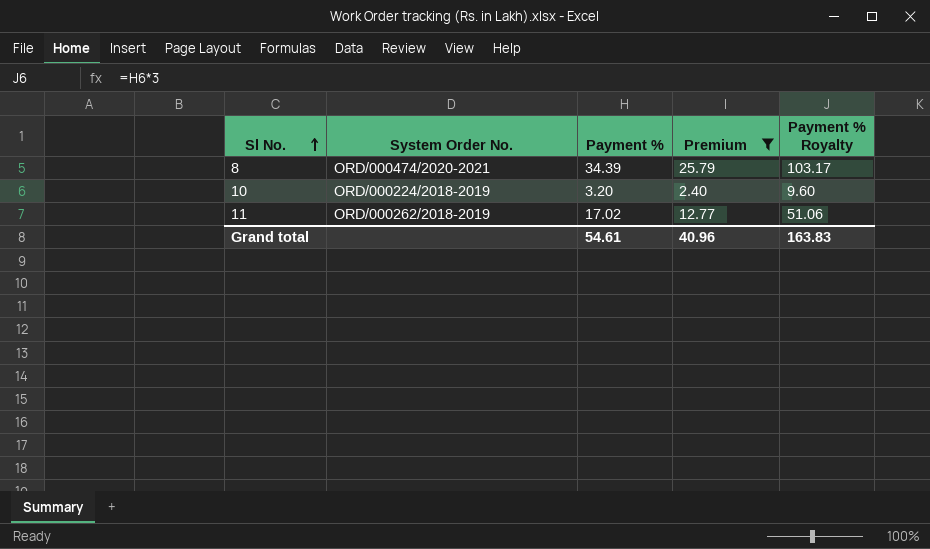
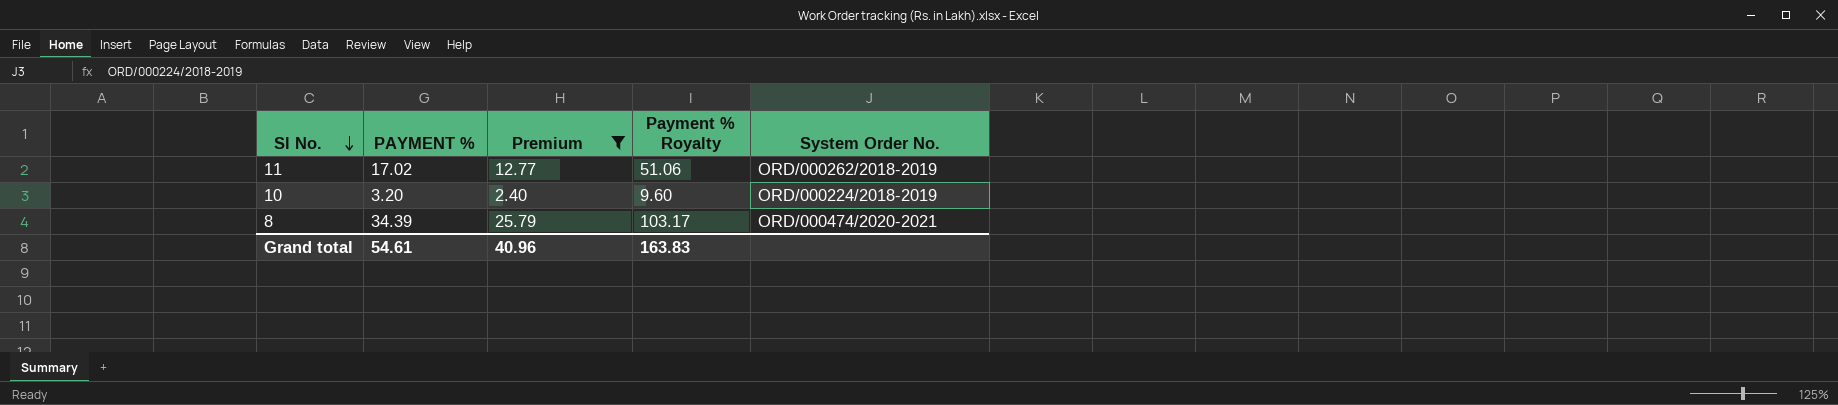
row order: Sl No. ascending -> Sl No. descending
column name: Payment % -> PAYMENT %
column System Order No. | position: 2 -> 5

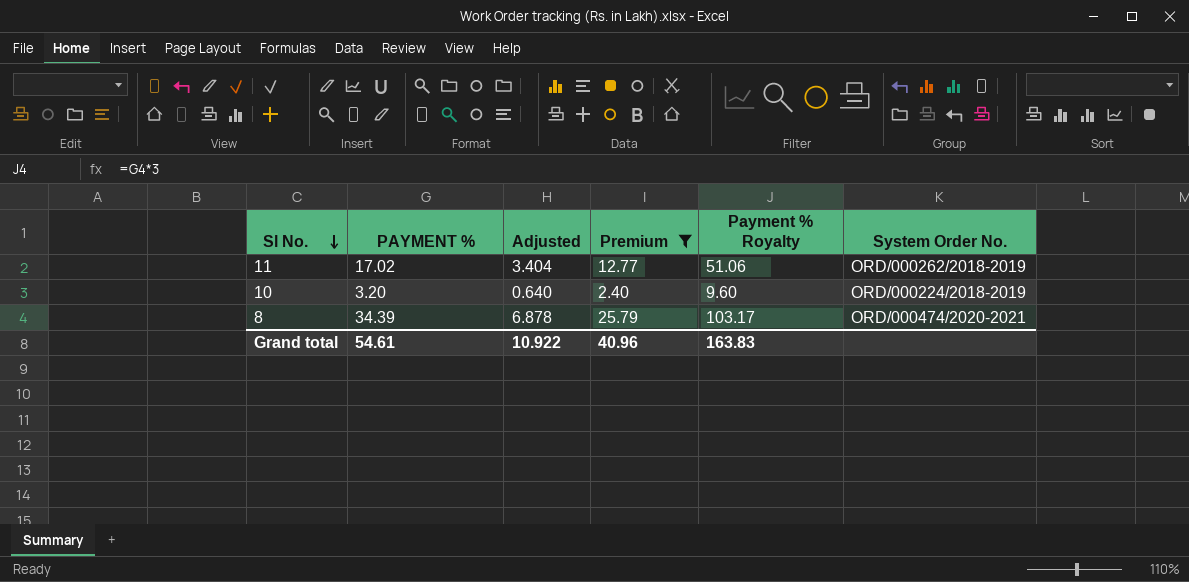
column Adjusted | formula: none -> [PAYMENT %] * 0.2

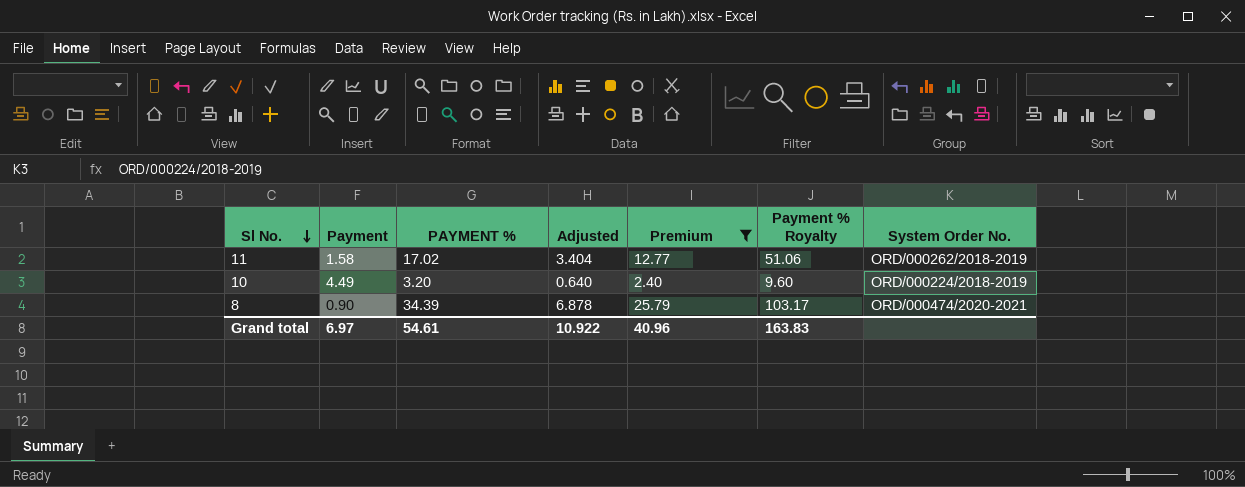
column Payment | position: none -> 2

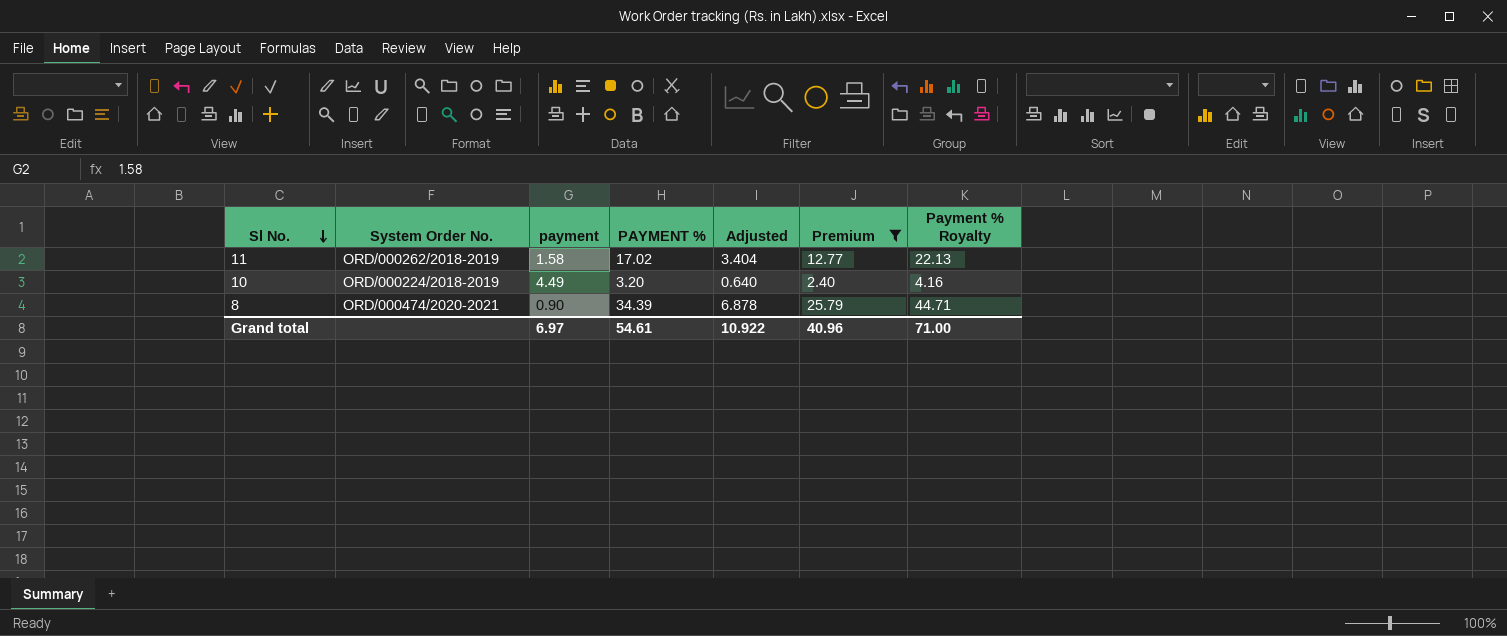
column System Order No. | position: 7 -> 2
column name: Payment -> payment
column Payment % Royalty | formula: [PAYMENT %] * 3 -> [PAYMENT %] * 1.3
Grand total | Payment % Royalty: 163.83 -> 71.00

